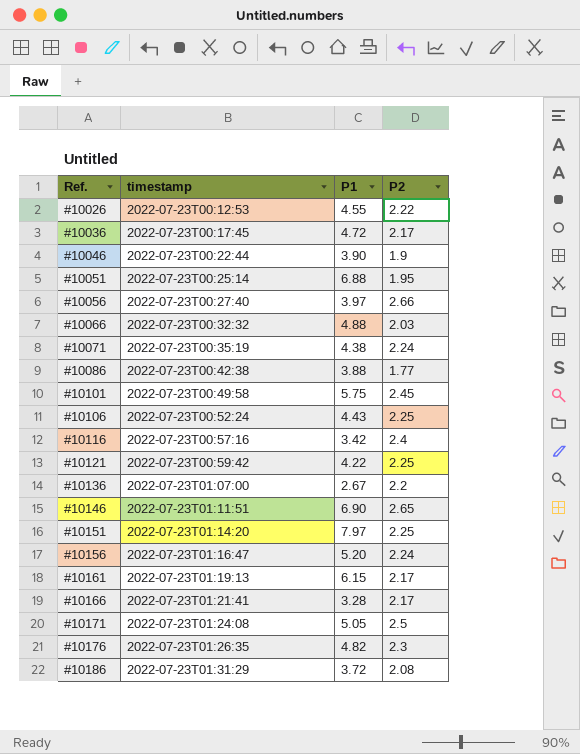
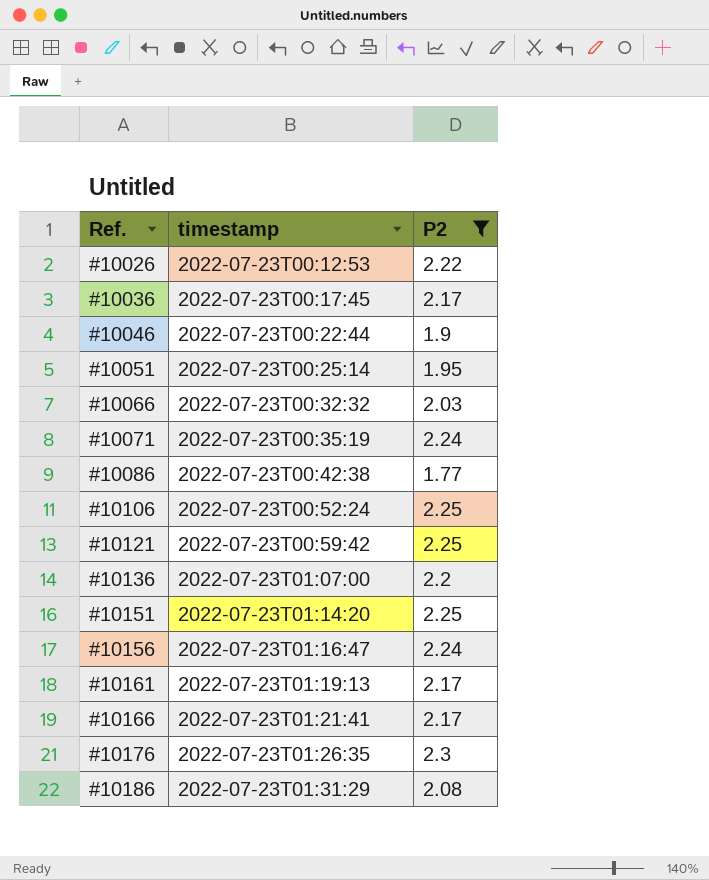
filter: none -> P2 <= 2.3
column P1 | position: 3 -> none

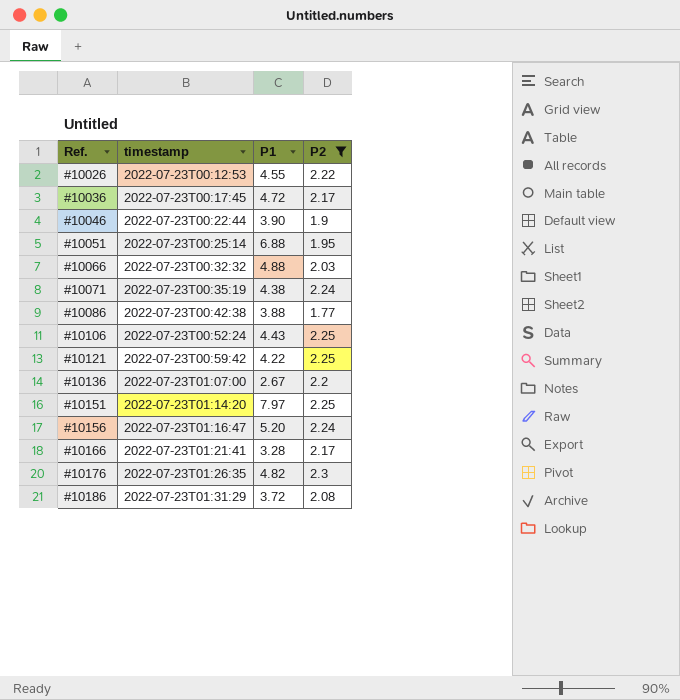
column P1 | position: none -> 3
row #10161: 2022-07-23T01:19:13 | 2.17 -> none

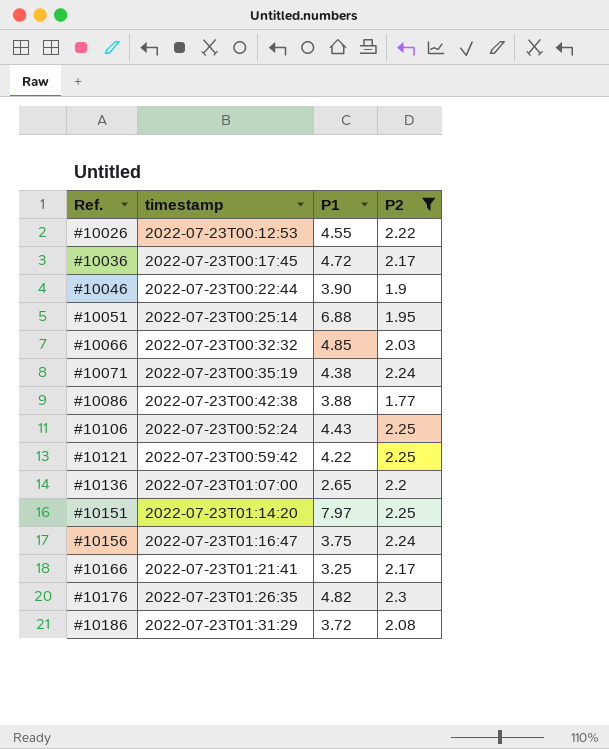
#10066 | P1: 4.88 -> 4.85
#10136 | P1: 2.67 -> 2.65
#10156 | P1: 5.20 -> 3.75
#10166 | P1: 3.28 -> 3.25

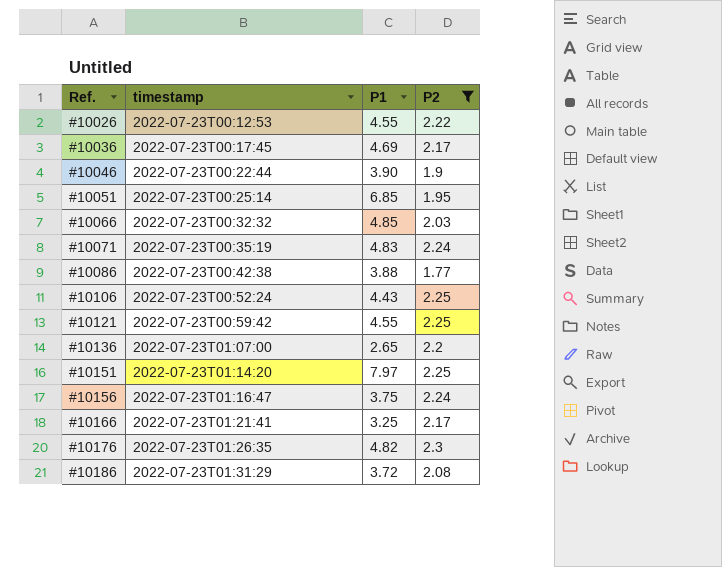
#10036 | P1: 4.72 -> 4.69
#10051 | P1: 6.88 -> 6.85
#10071 | P1: 4.38 -> 4.83
#10121 | P1: 4.22 -> 4.55

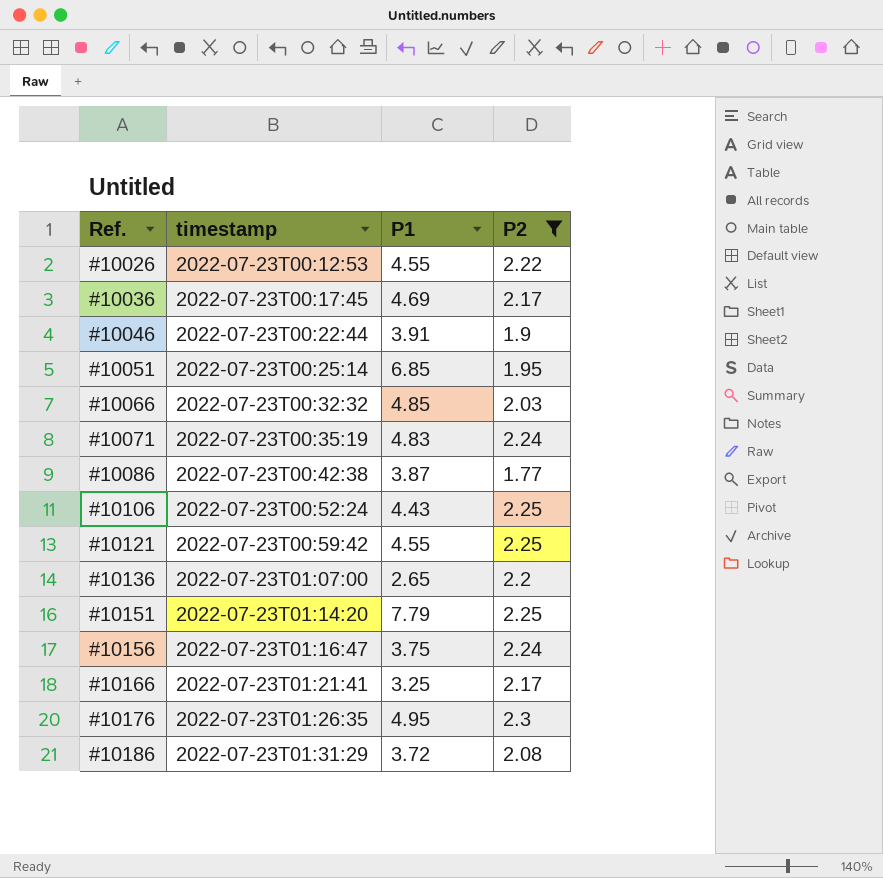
#10046 | P1: 3.90 -> 3.91
#10086 | P1: 3.88 -> 3.87
#10151 | P1: 7.97 -> 7.79
#10176 | P1: 4.82 -> 4.95

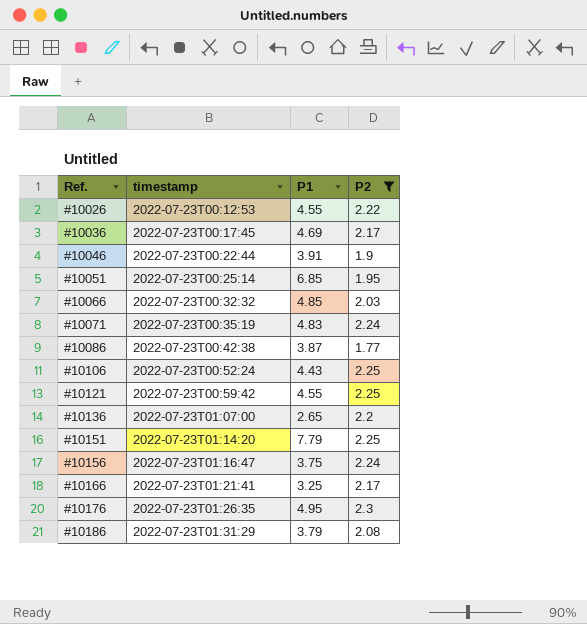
#10186 | P1: 3.72 -> 3.79

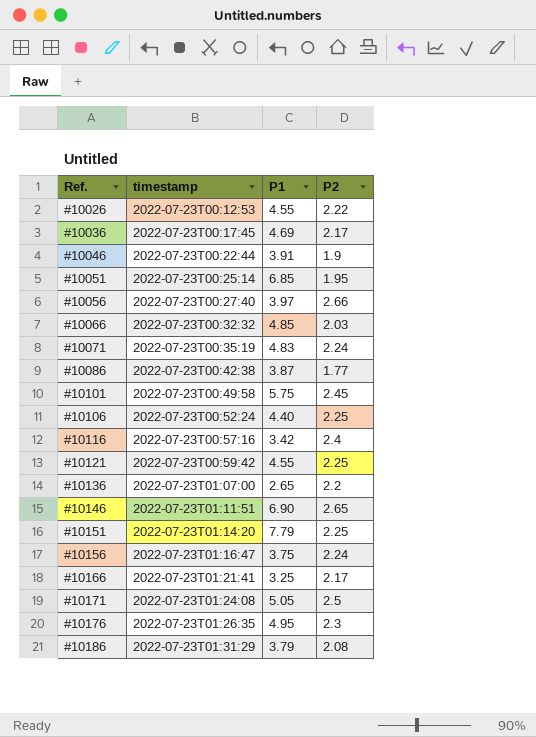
filter: P2 <= 2.3 -> none
#10106 | P1: 4.43 -> 4.40

